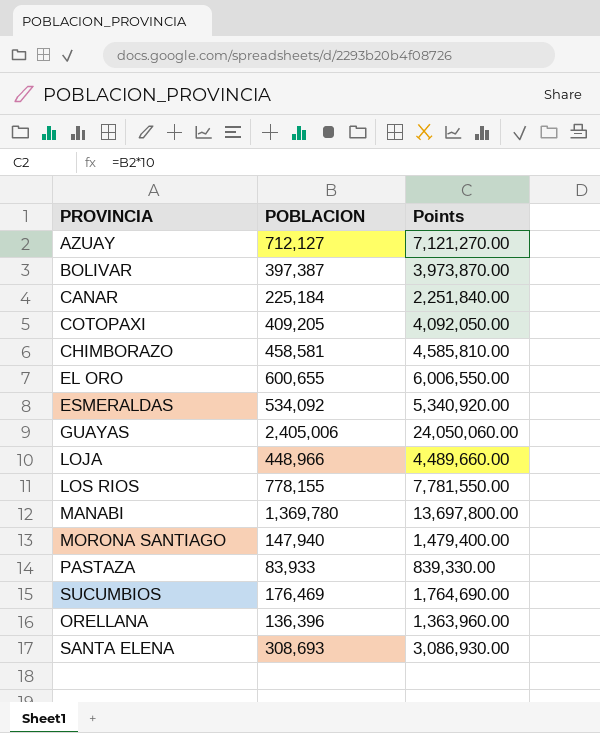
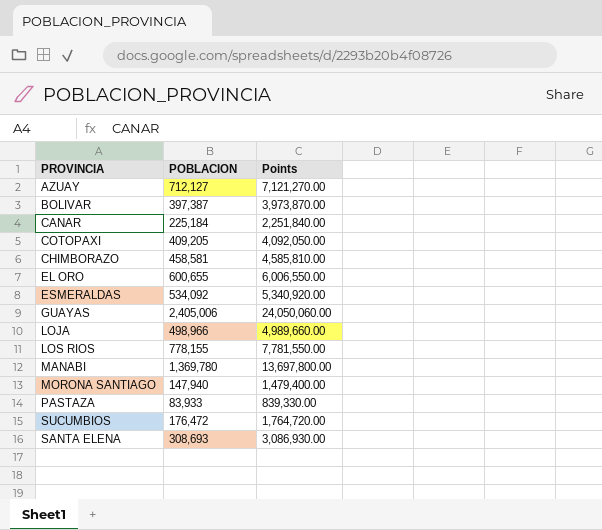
row ORELLANA: 136,396 | 1,363,960.00 -> none
LOJA | POBLACION: 448,966 -> 498,966
LOJA | Points: 4,489,660.00 -> 4,989,660.00
SUCUMBIOS | POBLACION: 176,469 -> 176,472
SUCUMBIOS | Points: 1,764,690.00 -> 1,764,720.00

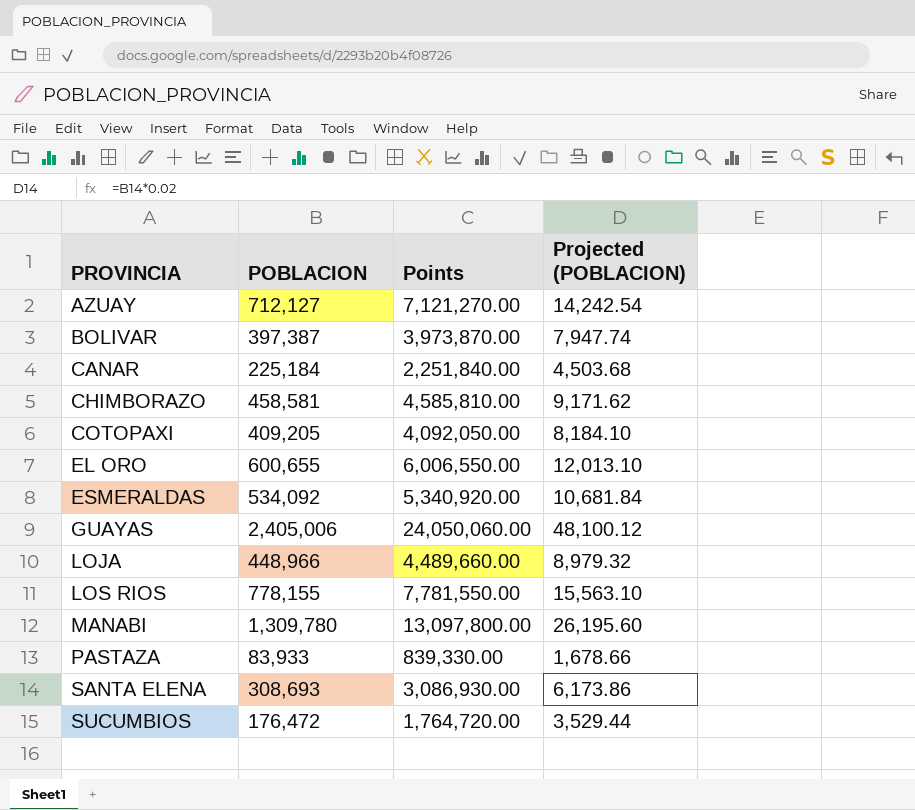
row order: none -> PROVINCIA ascending
column Projected (POBLACION) | formula: none -> [POBLACION] * 0.02
row MORONA SANTIAGO: 147,940 | 1,479,400.00 -> none
LOJA | POBLACION: 498,966 -> 448,966
LOJA | Points: 4,989,660.00 -> 4,489,660.00
MANABI | POBLACION: 1,369,780 -> 1,309,780
MANABI | Points: 13,697,800.00 -> 13,097,800.00

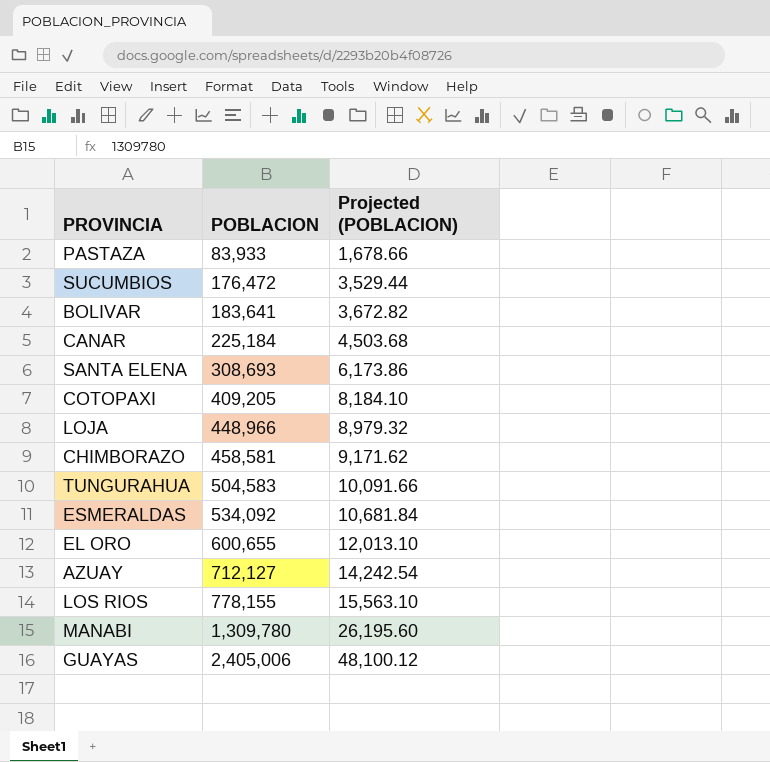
row order: PROVINCIA ascending -> POBLACION ascending
column Points | formula: [POBLACION] * 10 -> none
BOLIVAR | POBLACION: 397,387 -> 183,641
BOLIVAR | Projected (POBLACION): 7,947.74 -> 3,672.82
row TUNGURAHUA: none -> 504,583 | 10,091.66

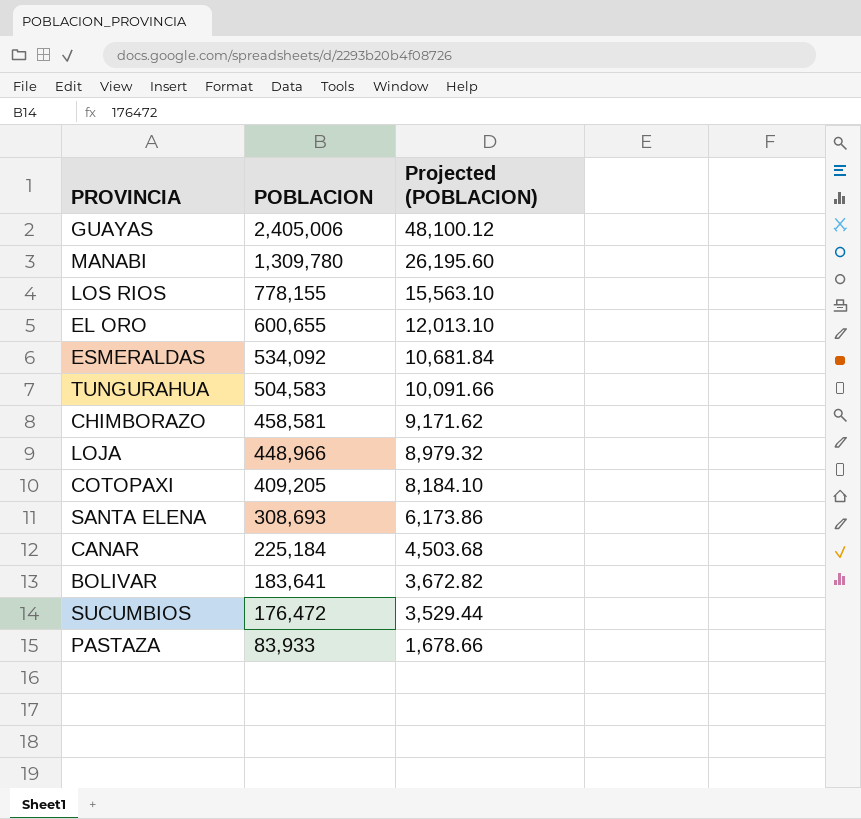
row order: POBLACION ascending -> POBLACION descending
row AZUAY: 712,127 | 14,242.54 -> none

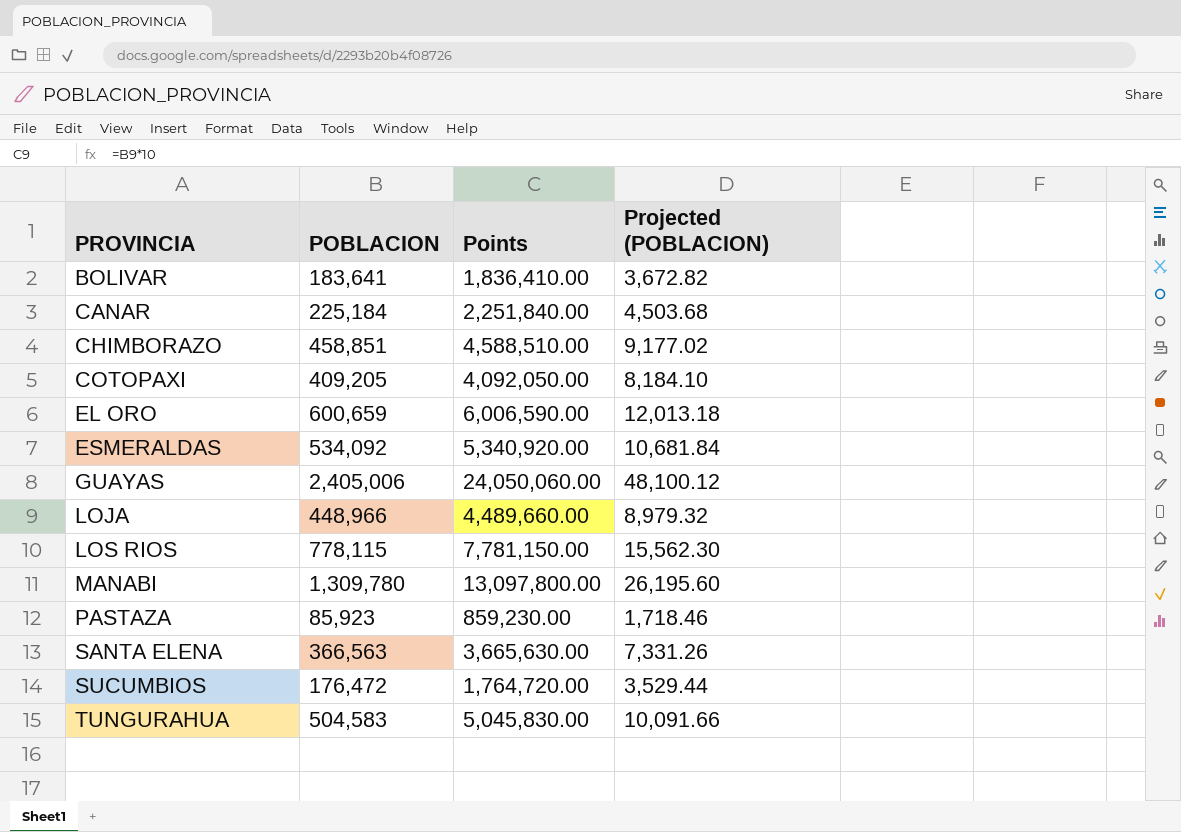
row order: POBLACION descending -> PROVINCIA ascending
column Points | formula: none -> [POBLACION] * 10
CHIMBORAZO | POBLACION: 458,581 -> 458,851
CHIMBORAZO | Projected (POBLACION): 9,171.62 -> 9,177.02
EL ORO | POBLACION: 600,655 -> 600,659
EL ORO | Projected (POBLACION): 12,013.10 -> 12,013.18
LOS RIOS | POBLACION: 778,155 -> 778,115
LOS RIOS | Projected (POBLACION): 15,563.10 -> 15,562.30
PASTAZA | POBLACION: 83,933 -> 85,923
PASTAZA | Projected (POBLACION): 1,678.66 -> 1,718.46
SANTA ELENA | POBLACION: 308,693 -> 366,563
SANTA ELENA | Projected (POBLACION): 6,173.86 -> 7,331.26

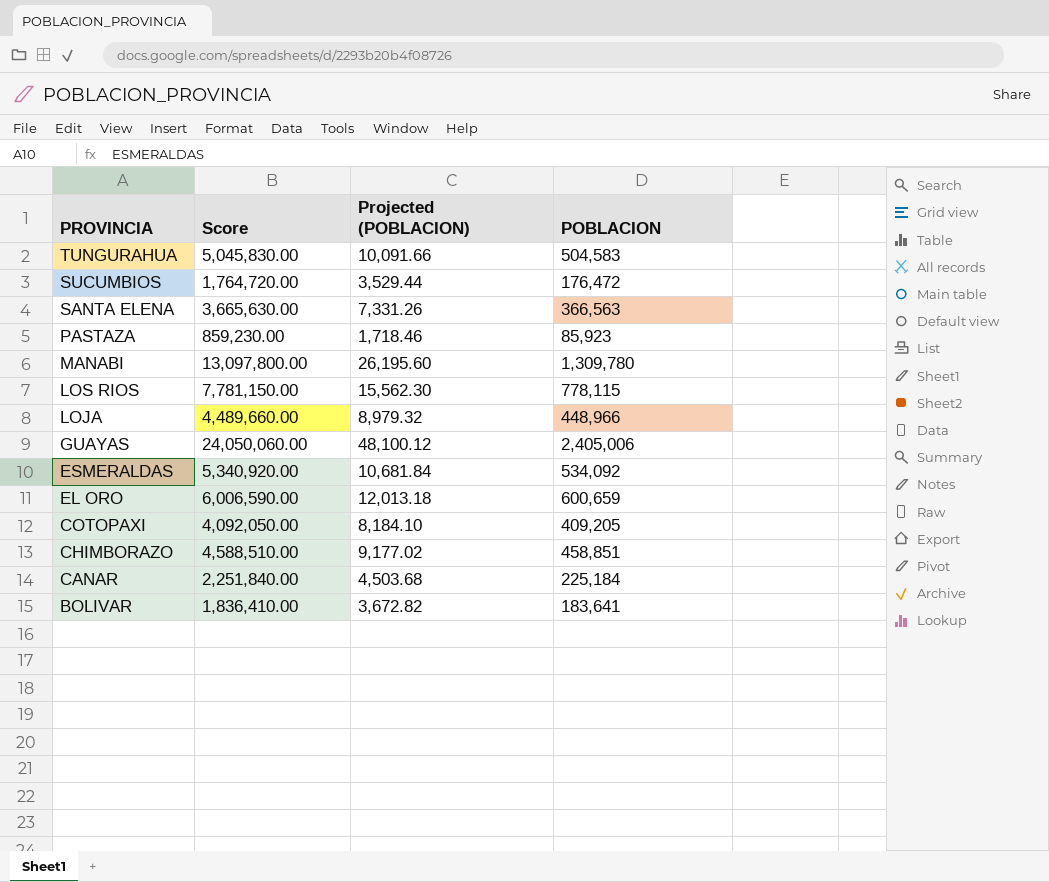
row order: PROVINCIA ascending -> PROVINCIA descending
column name: Points -> Score
column POBLACION | position: 2 -> 4

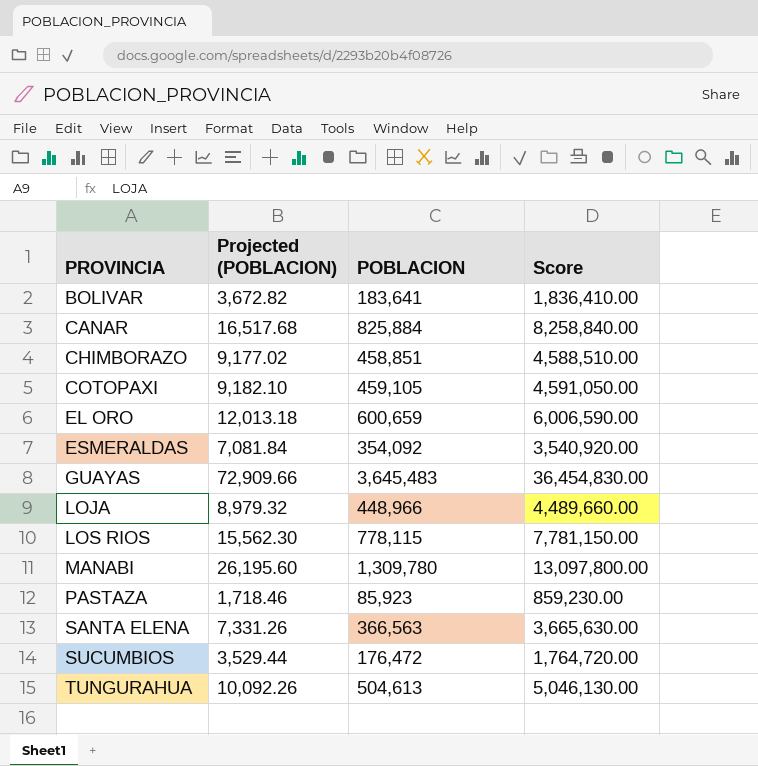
row order: PROVINCIA descending -> PROVINCIA ascending
column Score | position: 2 -> 4
CANAR | Projected (POBLACION): 4,503.68 -> 16,517.68
CANAR | POBLACION: 225,184 -> 825,884
CANAR | Score: 2,251,840.00 -> 8,258,840.00
COTOPAXI | Projected (POBLACION): 8,184.10 -> 9,182.10
COTOPAXI | POBLACION: 409,205 -> 459,105
COTOPAXI | Score: 4,092,050.00 -> 4,591,050.00
ESMERALDAS | Projected (POBLACION): 10,681.84 -> 7,081.84
ESMERALDAS | POBLACION: 534,092 -> 354,092
ESMERALDAS | Score: 5,340,920.00 -> 3,540,920.00
GUAYAS | Projected (POBLACION): 48,100.12 -> 72,909.66
GUAYAS | POBLACION: 2,405,006 -> 3,645,483
GUAYAS | Score: 24,050,060.00 -> 36,454,830.00
TUNGURAHUA | Projected (POBLACION): 10,091.66 -> 10,092.26
TUNGURAHUA | POBLACION: 504,583 -> 504,613
TUNGURAHUA | Score: 5,045,830.00 -> 5,046,130.00

